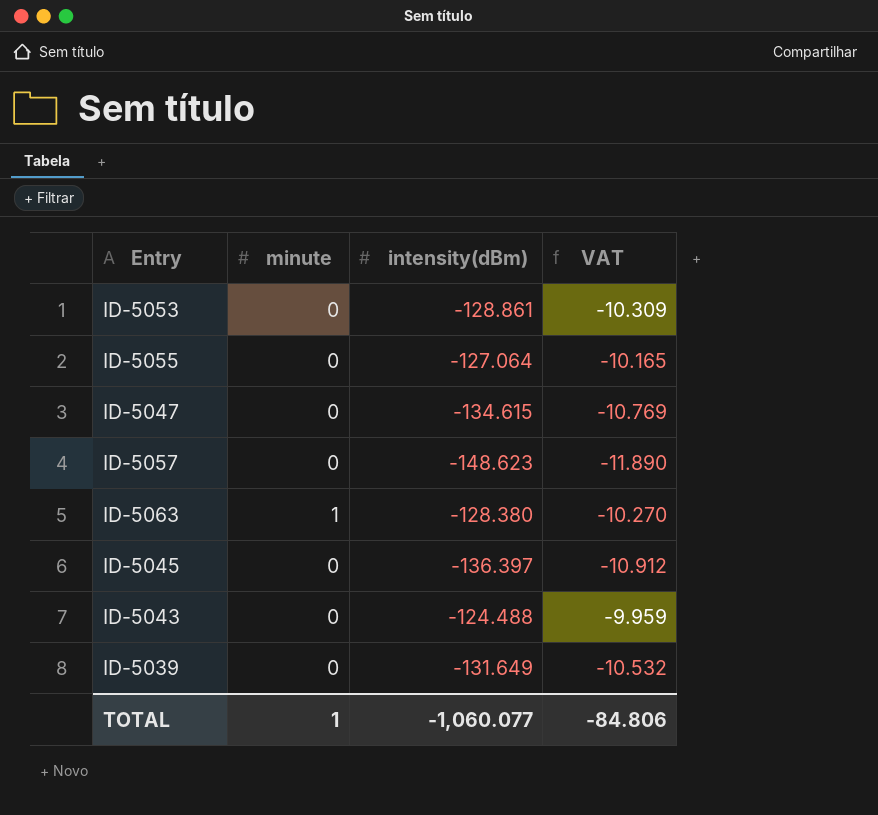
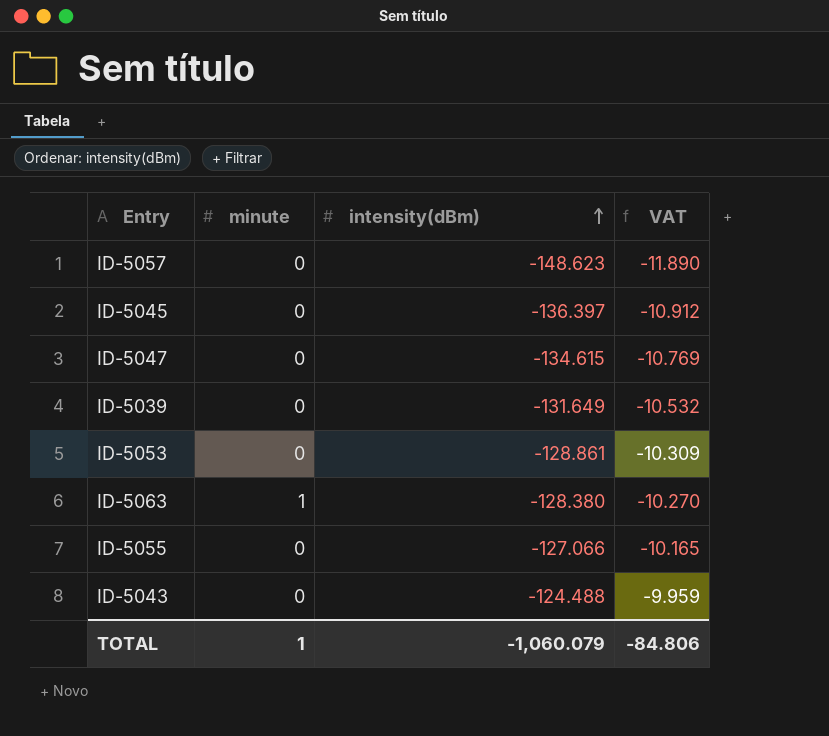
row order: none -> intensity(dBm) ascending
ID-5055 | intensity(dBm): -127.064 -> -127.066
TOTAL | intensity(dBm): -1,060.077 -> -1,060.079

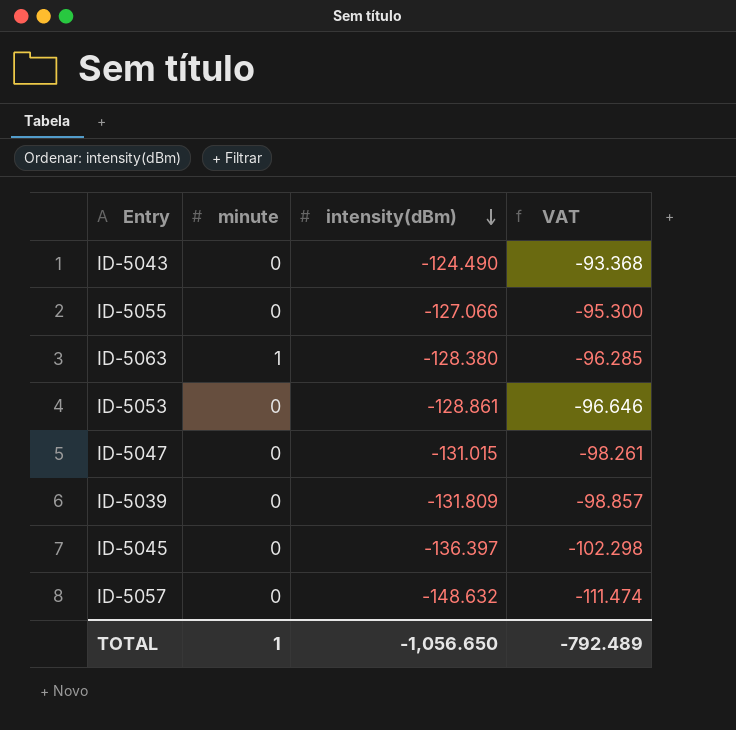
row order: intensity(dBm) ascending -> intensity(dBm) descending
column VAT | formula: [intensity(dBm)] * 0.08 -> [intensity(dBm)] * 0.75
ID-5043 | intensity(dBm): -124.488 -> -124.490
ID-5047 | intensity(dBm): -134.615 -> -131.015
ID-5039 | intensity(dBm): -131.649 -> -131.809
ID-5057 | intensity(dBm): -148.623 -> -148.632
TOTAL | intensity(dBm): -1,060.079 -> -1,056.650
TOTAL | VAT: -84.806 -> -792.489

